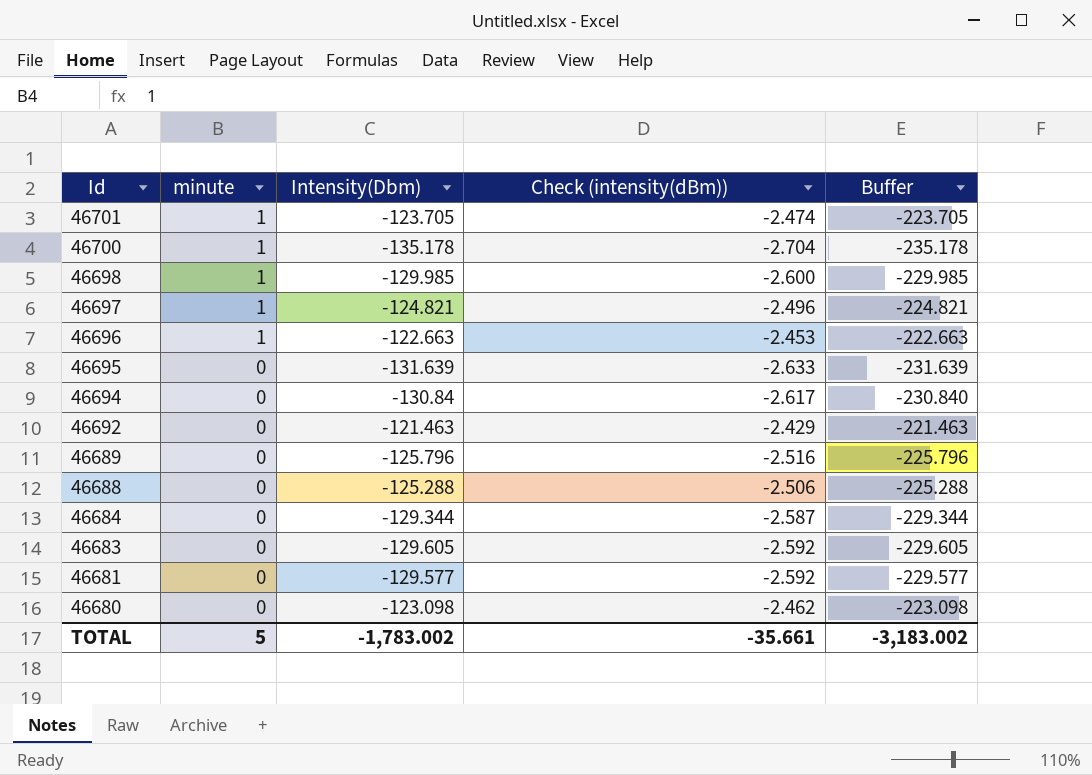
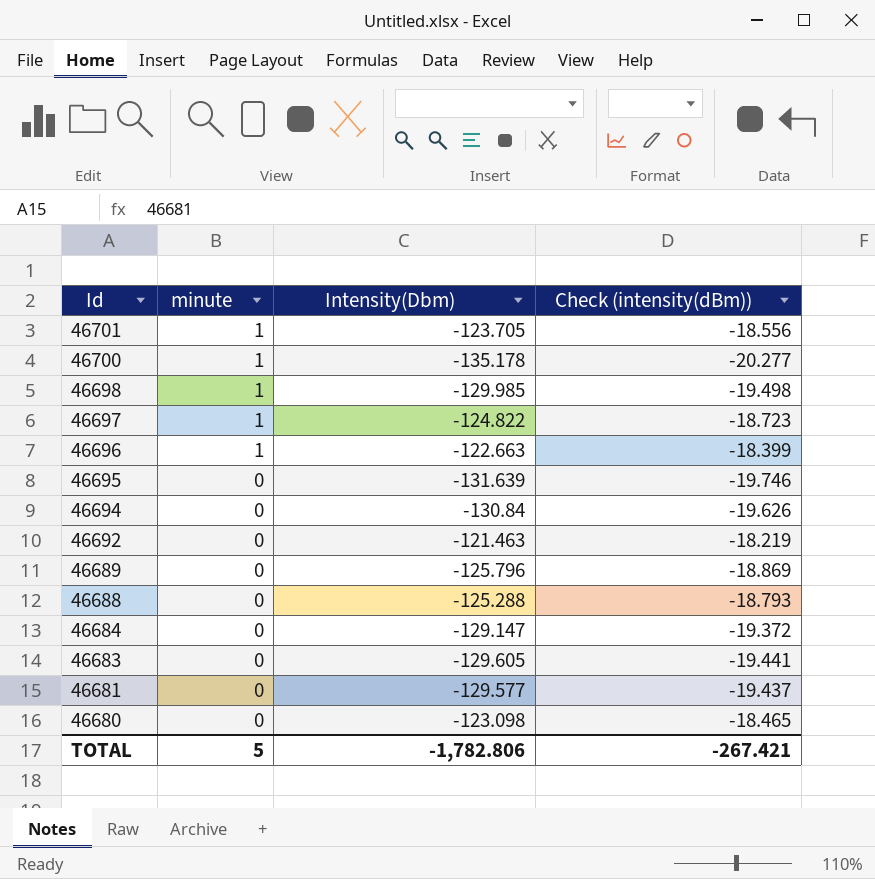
column Buffer | formula: [Intensity(Dbm)] - 100 -> none
column Check (intensity(dBm)) | formula: [Intensity(Dbm)] * 0.02 -> [Intensity(Dbm)] * 0.15
46697 | Intensity(Dbm): -124.821 -> -124.822
46684 | Intensity(Dbm): -129.344 -> -129.147
TOTAL | Intensity(Dbm): -1,783.002 -> -1,782.806
TOTAL | Check (intensity(dBm)): -35.661 -> -267.421

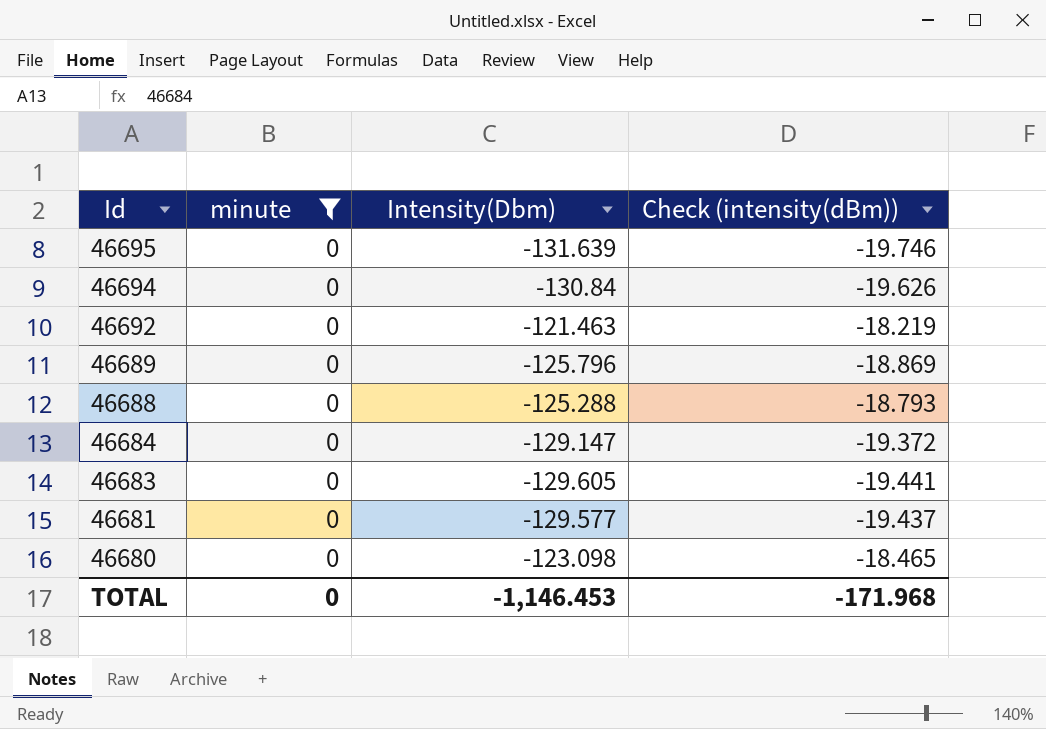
filter: none -> minute = 0
TOTAL | minute: 5 -> 0
TOTAL | Intensity(Dbm): -1,782.806 -> -1,146.453
TOTAL | Check (intensity(dBm)): -267.421 -> -171.968

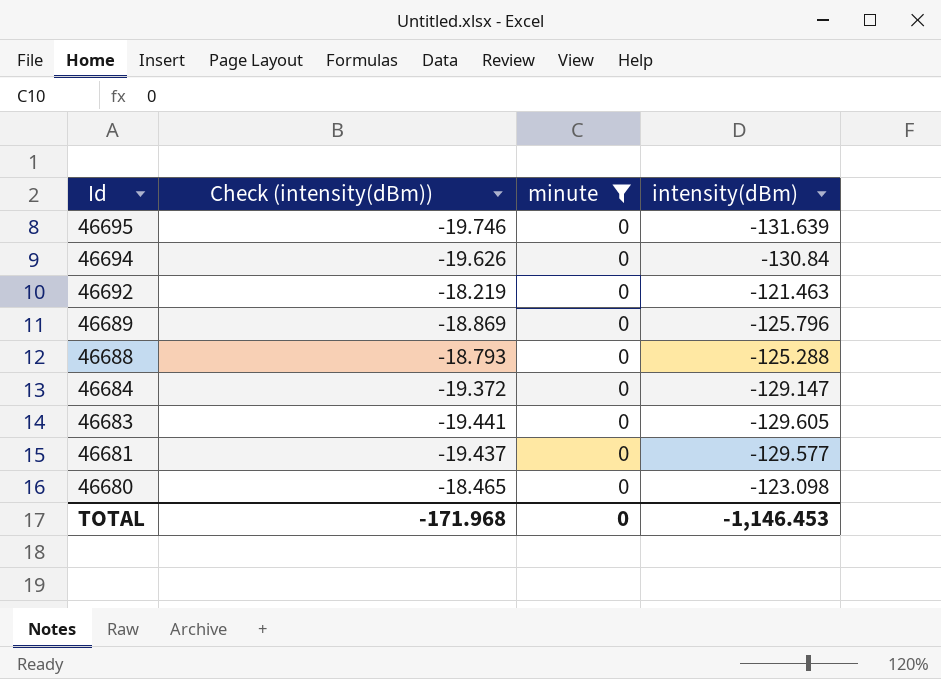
column Check (intensity(dBm)) | position: 4 -> 2
column name: Intensity(Dbm) -> intensity(dBm)

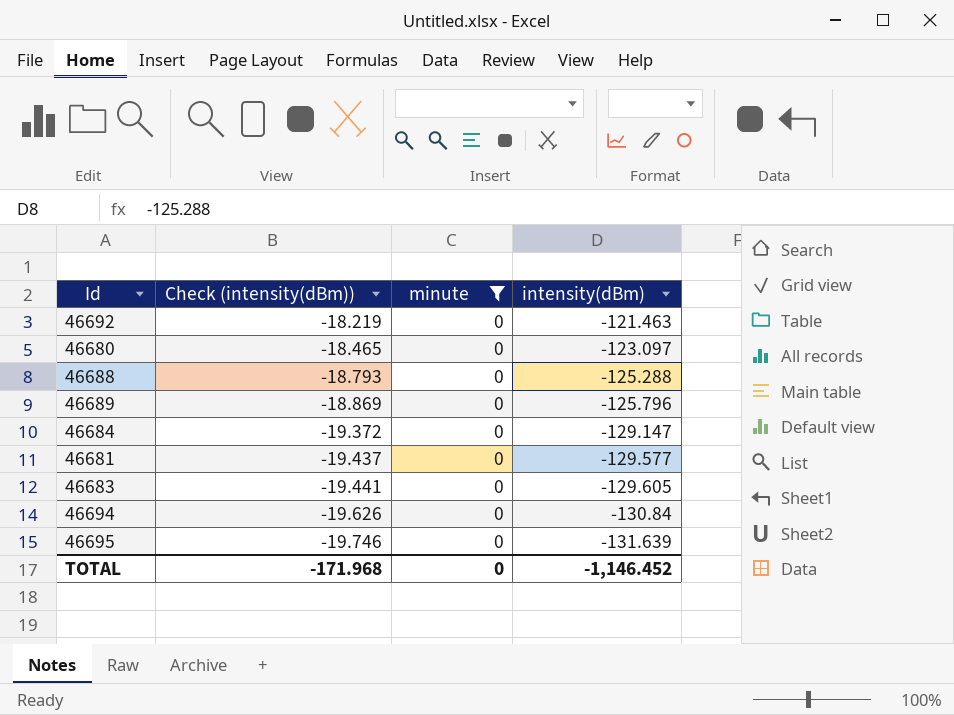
row order: Id descending -> Check (intensity(dBm)) descending
46680 | intensity(dBm): -123.098 -> -123.097
TOTAL | intensity(dBm): -1,146.453 -> -1,146.452

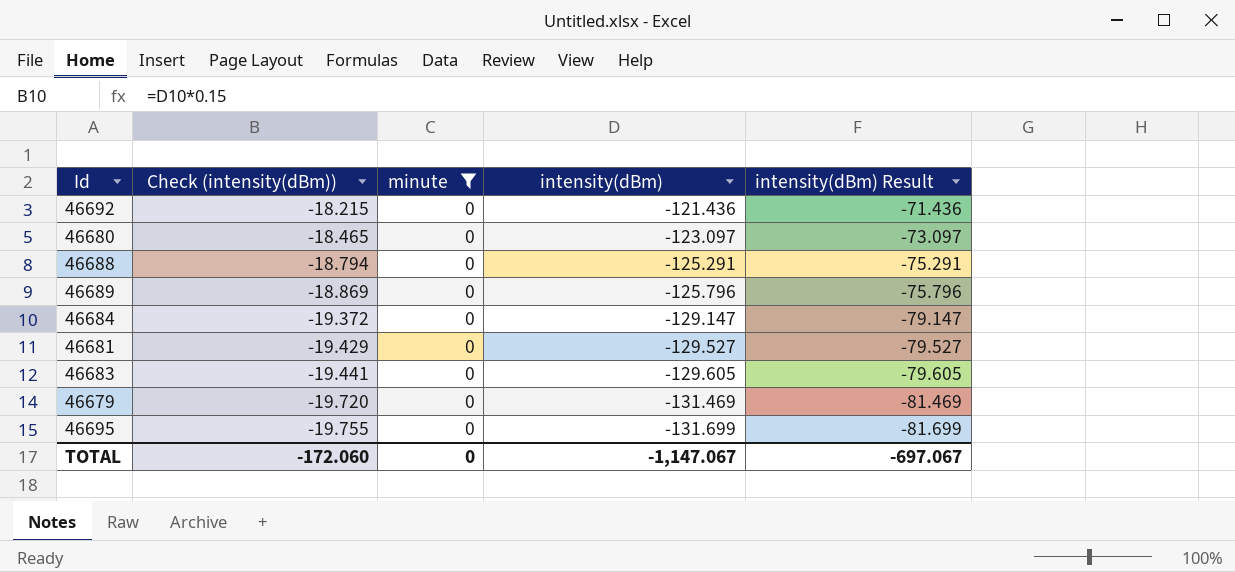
column intensity(dBm) Result | formula: none -> [intensity(dBm)] + 50
row 46694: -19.626 | 0 | -130.84 -> none
46692 | Check (intensity(dBm)): -18.219 -> -18.215
46692 | intensity(dBm): -121.463 -> -121.436
46688 | Check (intensity(dBm)): -18.793 -> -18.794
46688 | intensity(dBm): -125.288 -> -125.291
46681 | Check (intensity(dBm)): -19.437 -> -19.429
46681 | intensity(dBm): -129.577 -> -129.527
row 46679: none -> -19.720 | 0 | -131.469 | -81.469
46695 | Check (intensity(dBm)): -19.746 -> -19.755
46695 | intensity(dBm): -131.639 -> -131.699
TOTAL | Check (intensity(dBm)): -171.968 -> -172.060
TOTAL | intensity(dBm): -1,146.452 -> -1,147.067

